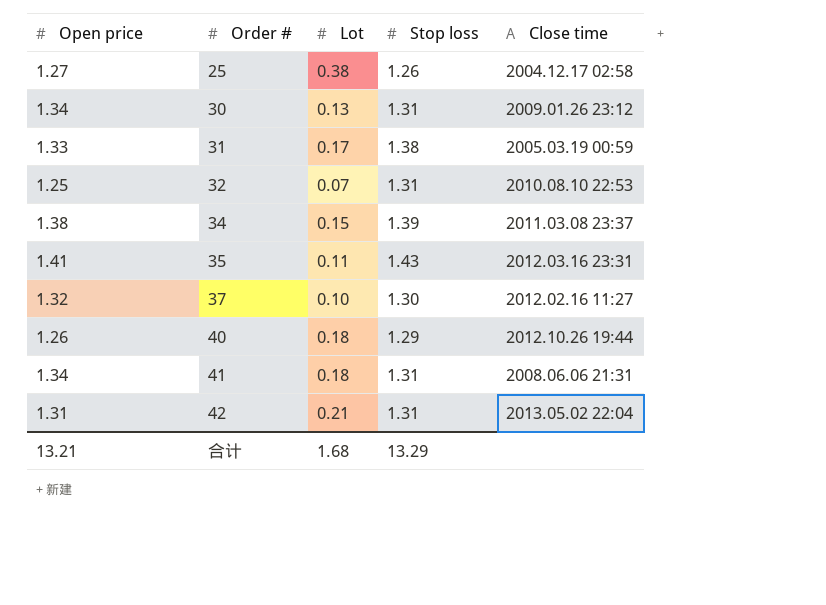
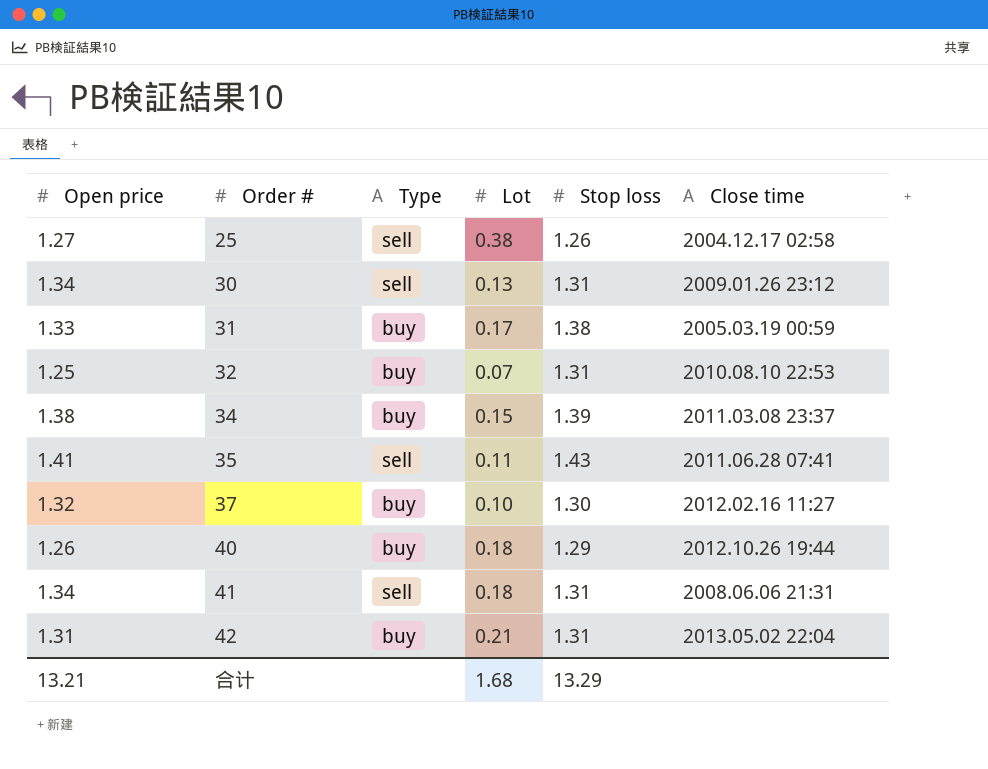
column Type | position: none -> 3
35 | Close time: 2012.03.16 23:31 -> 2011.06.28 07:41

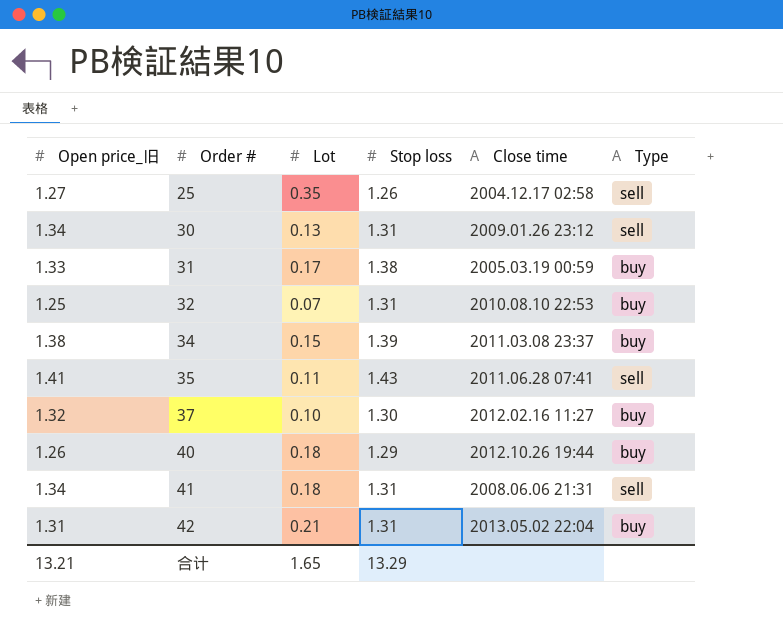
column name: Open price -> Open price_旧
column Type | position: 3 -> 6
25 | Lot: 0.38 -> 0.35
合计 | Lot: 1.68 -> 1.65

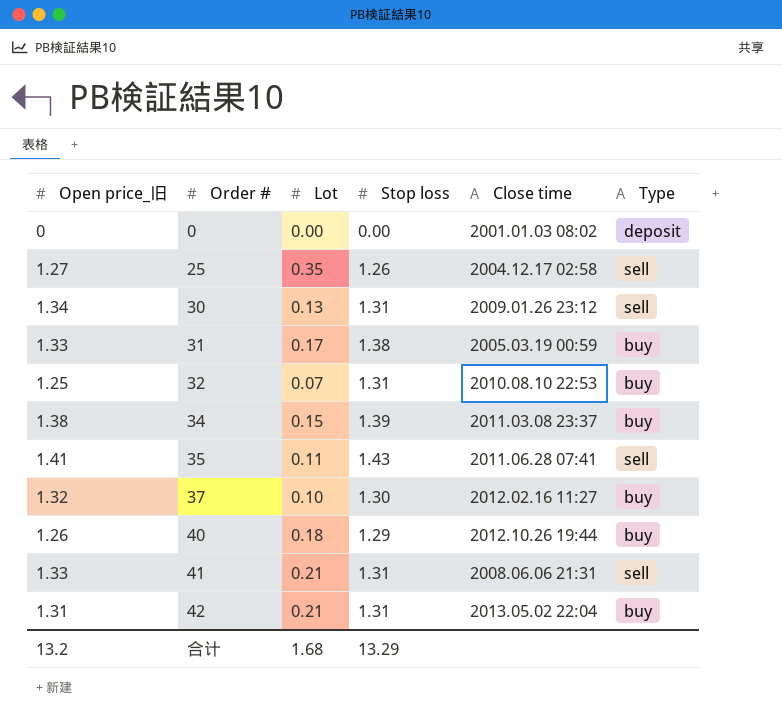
row 0: none -> 0 | 0.00 | 0.00 | 2001.01.03 08:02 | deposit
41 | Open price_旧: 1.34 -> 1.33
41 | Lot: 0.18 -> 0.21
合计 | Open price_旧: 13.21 -> 13.2
合计 | Lot: 1.65 -> 1.68

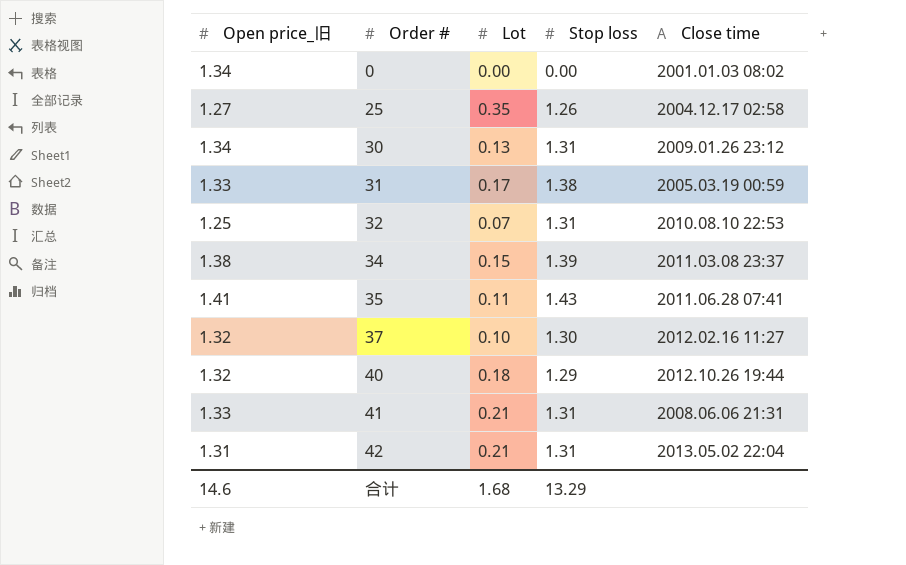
column Type | position: 6 -> none
0 | Open price_旧: 0 -> 1.34
40 | Open price_旧: 1.26 -> 1.32
合计 | Open price_旧: 13.2 -> 14.6

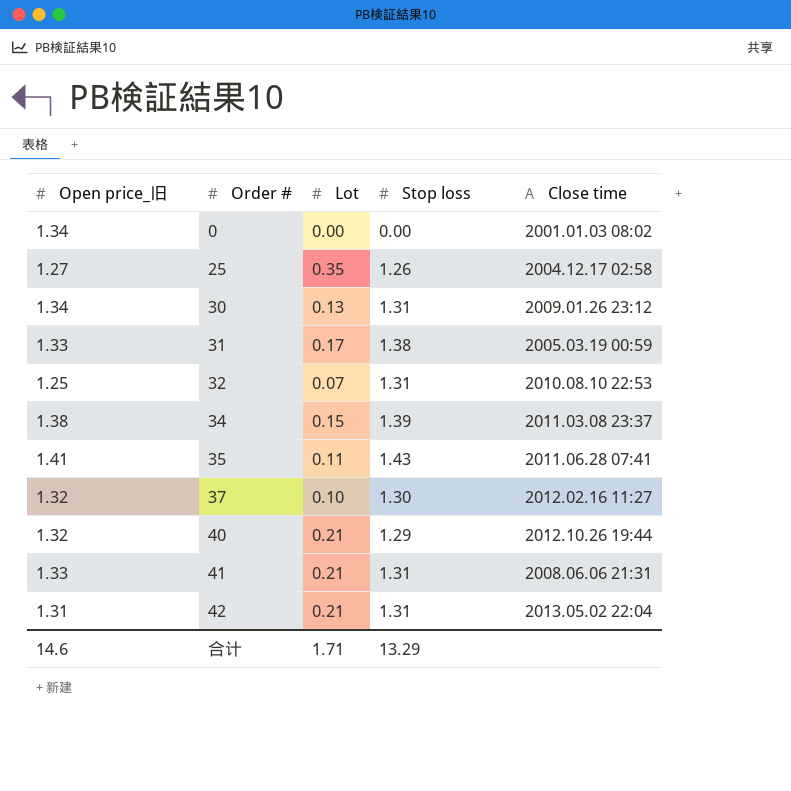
40 | Lot: 0.18 -> 0.21
合计 | Lot: 1.68 -> 1.71

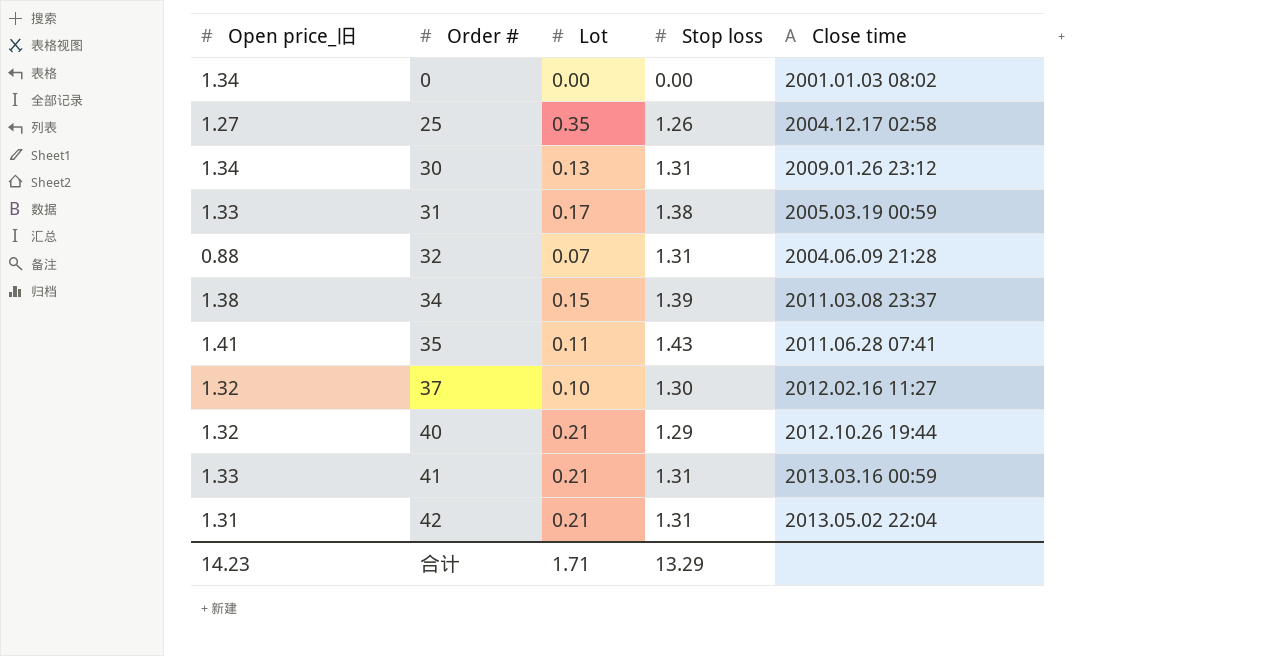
32 | Open price_旧: 1.25 -> 0.88
32 | Close time: 2010.08.10 22:53 -> 2004.06.09 21:28
41 | Close time: 2008.06.06 21:31 -> 2013.03.16 00:59
合计 | Open price_旧: 14.6 -> 14.23

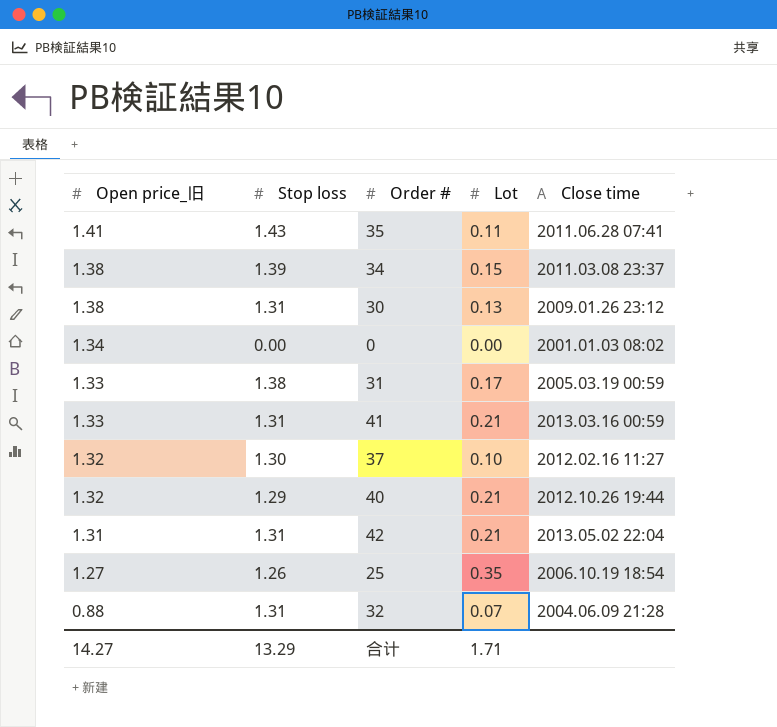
row order: Order # ascending -> Open price_旧 descending
column Stop loss | position: 4 -> 2
30 | Open price_旧: 1.34 -> 1.38
25 | Close time: 2004.12.17 02:58 -> 2006.10.19 18:54
合计 | Open price_旧: 14.23 -> 14.27

